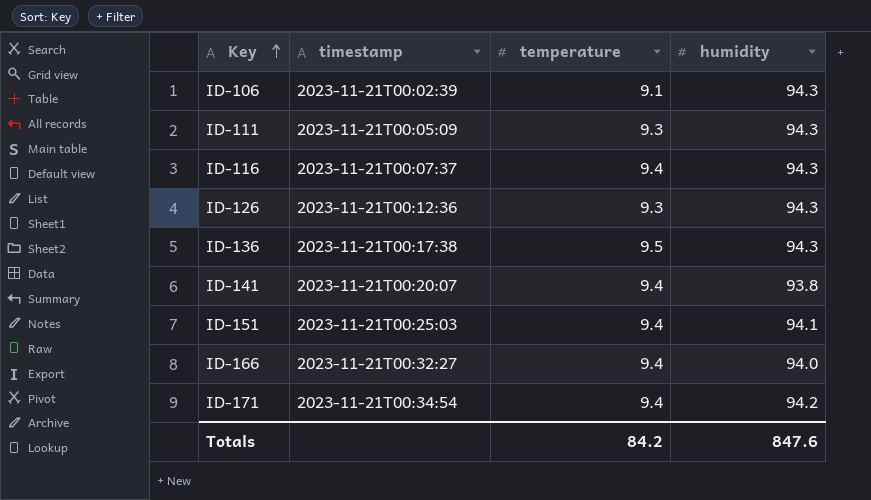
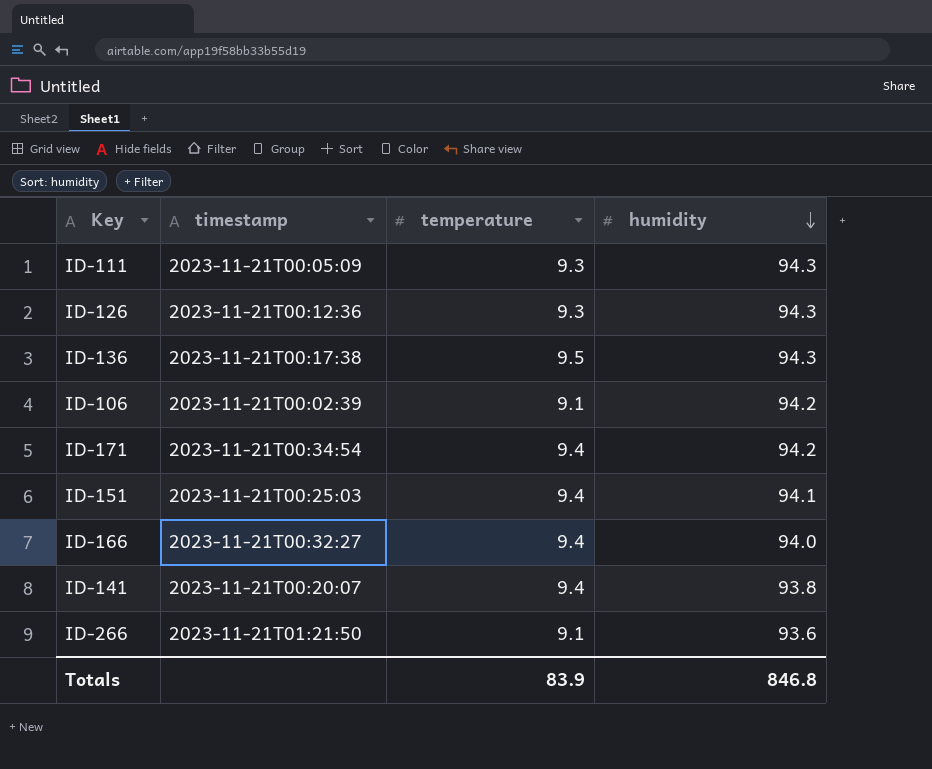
row order: Key ascending -> humidity descending
row ID-116: 2023-11-21T00:07:37 | 9.4 | 94.3 -> none
ID-106 | humidity: 94.3 -> 94.2
row ID-266: none -> 2023-11-21T01:21:50 | 9.1 | 93.6
Totals | temperature: 84.2 -> 83.9
Totals | humidity: 847.6 -> 846.8

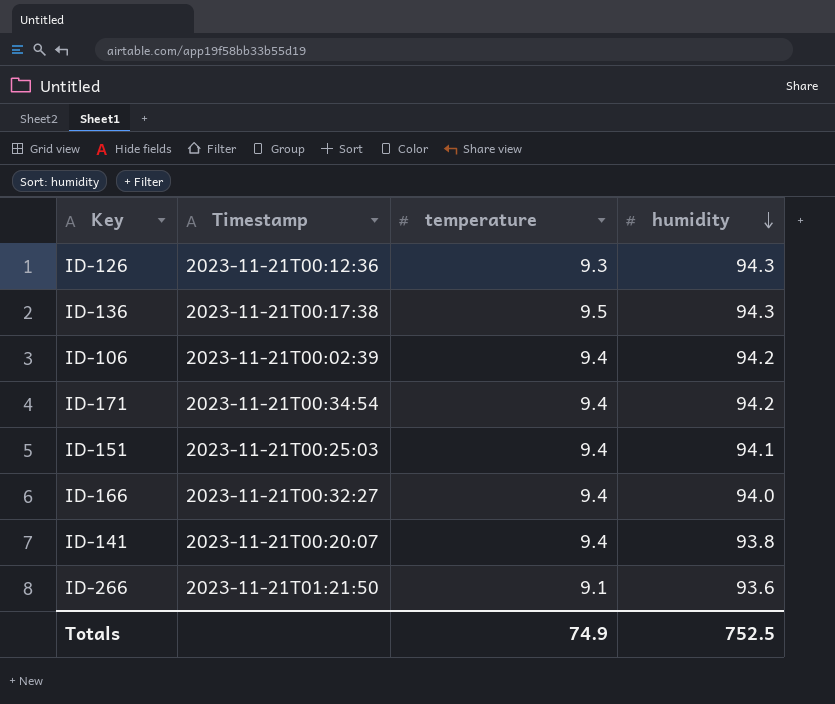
column name: timestamp -> Timestamp
row ID-111: 2023-11-21T00:05:09 | 9.3 | 94.3 -> none
ID-106 | temperature: 9.1 -> 9.4
Totals | temperature: 83.9 -> 74.9
Totals | humidity: 846.8 -> 752.5

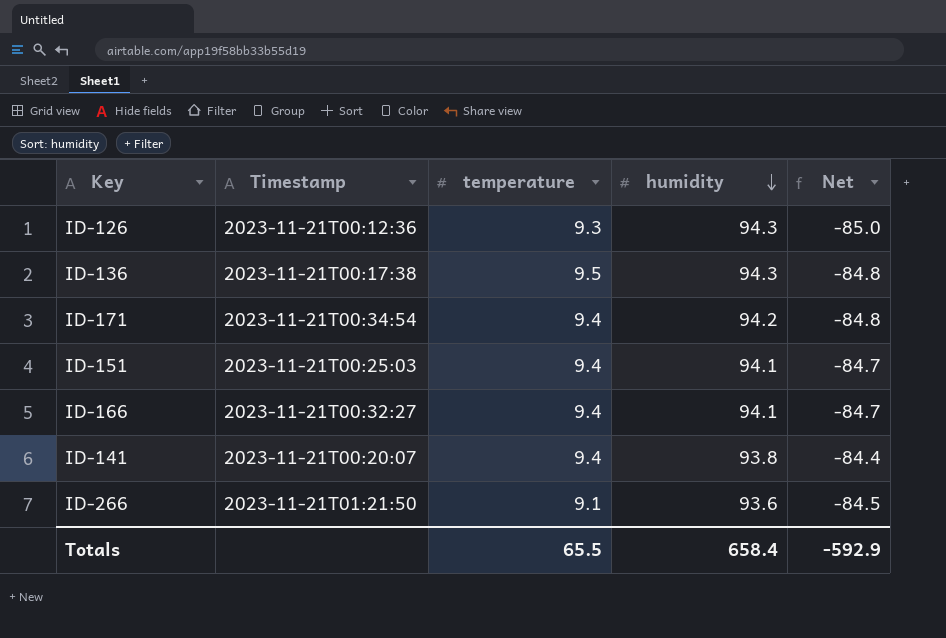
column Net | formula: none -> [temperature] - [humidity]
row ID-106: 2023-11-21T00:02:39 | 9.4 | 94.2 -> none
ID-166 | humidity: 94.0 -> 94.1
Totals | temperature: 74.9 -> 65.5
Totals | humidity: 752.5 -> 658.4

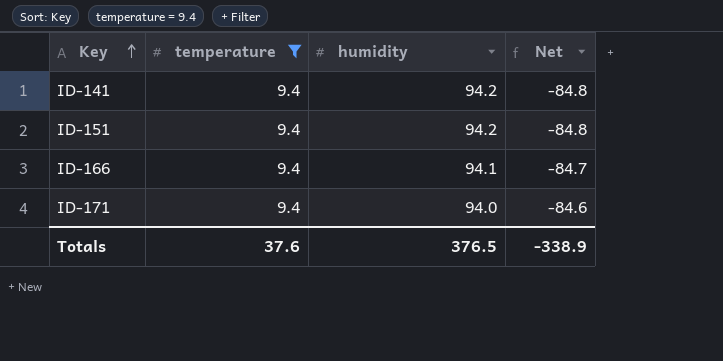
filter: none -> temperature = 9.4
row order: humidity descending -> Key ascending
column Timestamp | position: 2 -> none
ID-141 | humidity: 93.8 -> 94.2
ID-141 | Net: -84.4 -> -84.8
ID-151 | humidity: 94.1 -> 94.2
ID-151 | Net: -84.7 -> -84.8
ID-171 | humidity: 94.2 -> 94.0
ID-171 | Net: -84.8 -> -84.6
Totals | temperature: 65.5 -> 37.6
Totals | humidity: 658.4 -> 376.5
Totals | Net: -592.9 -> -338.9

